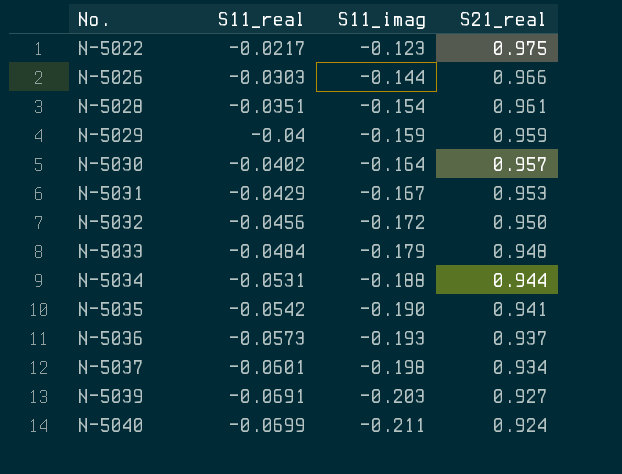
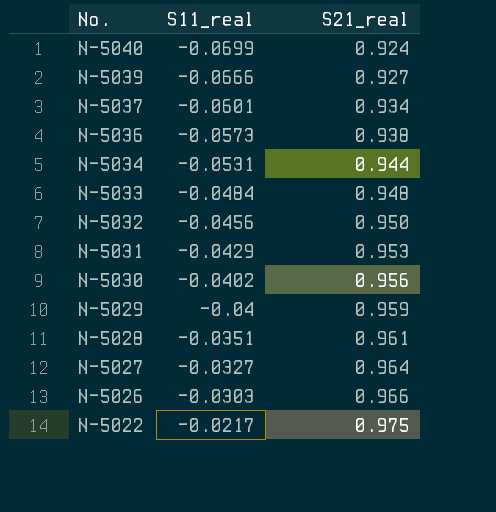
row order: No. ascending -> No. descending
column S11_imag | position: 3 -> none
row N-5035: -0.0542 | -0.190 | 0.941 -> none
N-5039 | S11_real: -0.0691 -> -0.0666
N-5036 | S21_real: 0.937 -> 0.938
N-5030 | S21_real: 0.957 -> 0.956
row N-5027: none -> -0.0327 | 0.964

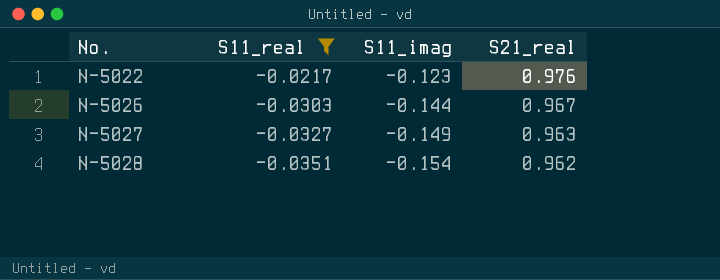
filter: none -> S11_real >= -0.0351
row order: No. descending -> No. ascending
column S11_imag | position: none -> 3
N-5022 | S21_real: 0.975 -> 0.976
N-5026 | S21_real: 0.966 -> 0.967
N-5027 | S21_real: 0.964 -> 0.963
N-5028 | S21_real: 0.961 -> 0.962

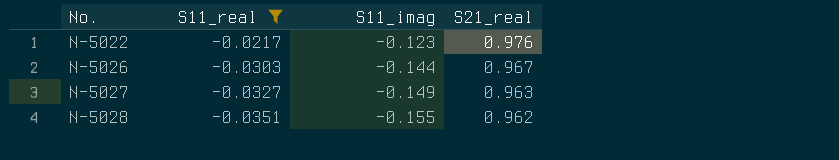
N-5028 | S11_imag: -0.154 -> -0.155

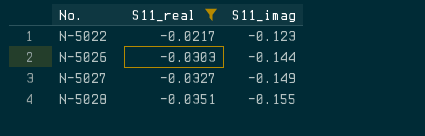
column S21_real | position: 4 -> none

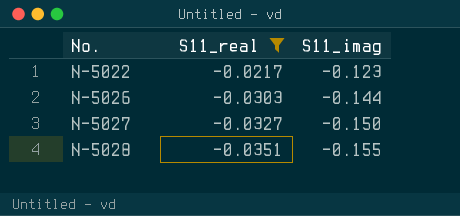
N-5027 | S11_imag: -0.149 -> -0.150

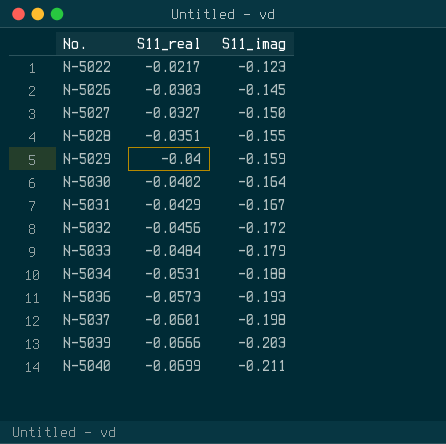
filter: S11_real >= -0.0351 -> none
N-5026 | S11_imag: -0.144 -> -0.145

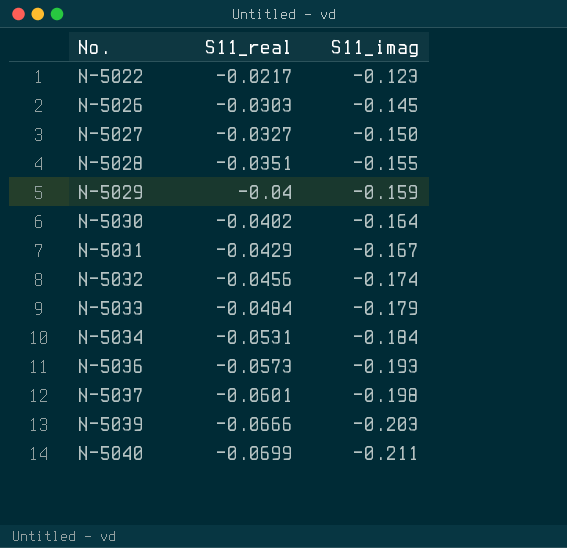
N-5032 | S11_imag: -0.172 -> -0.174
N-5034 | S11_imag: -0.188 -> -0.184

